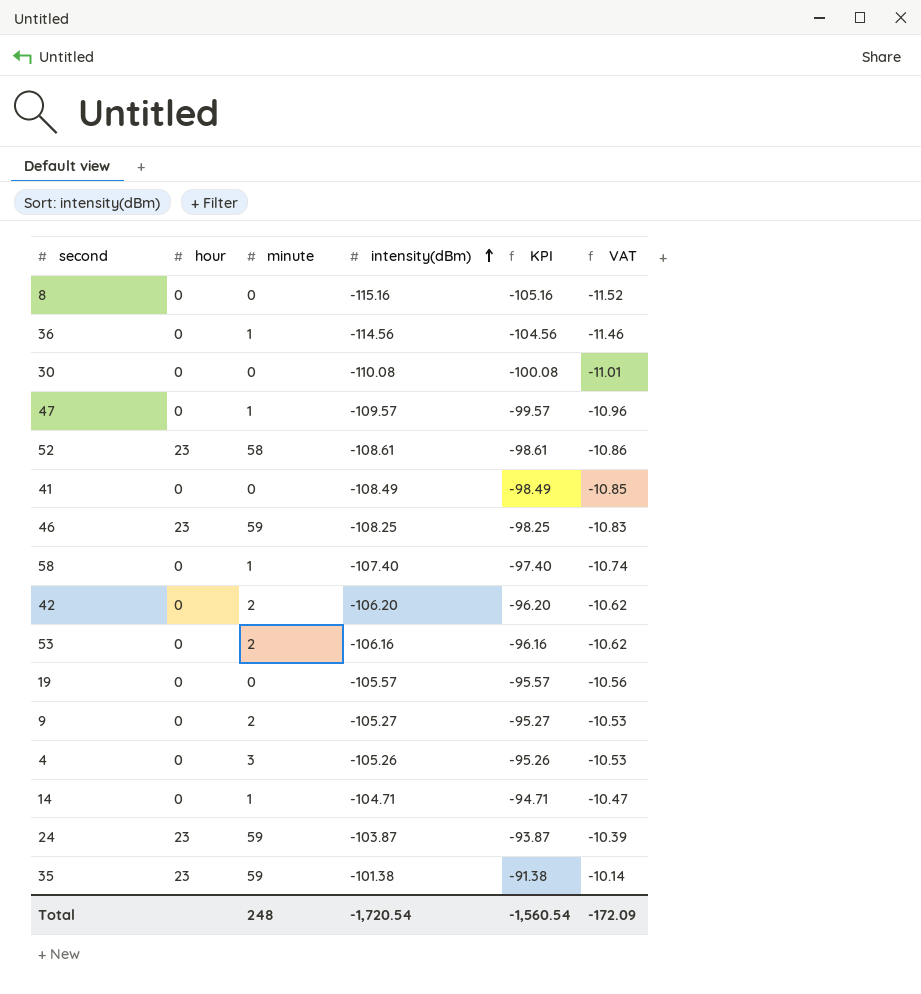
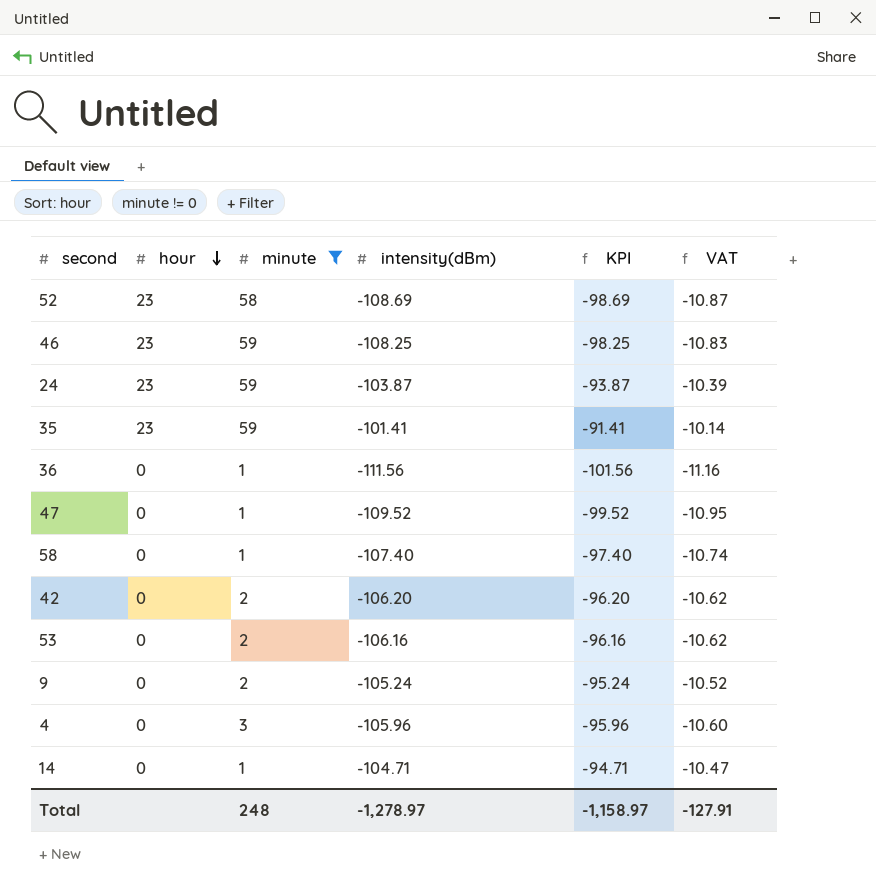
filter: none -> minute != 0
row order: intensity(dBm) ascending -> hour descending
52 | intensity(dBm): -108.61 -> -108.69
52 | KPI: -98.61 -> -98.69
52 | VAT: -10.86 -> -10.87
35 | intensity(dBm): -101.38 -> -101.41
35 | KPI: -91.38 -> -91.41
36 | intensity(dBm): -114.56 -> -111.56
36 | KPI: -104.56 -> -101.56
36 | VAT: -11.46 -> -11.16
47 | intensity(dBm): -109.57 -> -109.52
47 | KPI: -99.57 -> -99.52
47 | VAT: -10.96 -> -10.95
9 | intensity(dBm): -105.27 -> -105.24
9 | KPI: -95.27 -> -95.24
9 | VAT: -10.53 -> -10.52
4 | intensity(dBm): -105.26 -> -105.96
4 | KPI: -95.26 -> -95.96
4 | VAT: -10.53 -> -10.60
Total | intensity(dBm): -1,720.54 -> -1,278.97
Total | KPI: -1,560.54 -> -1,158.97
Total | VAT: -172.09 -> -127.91

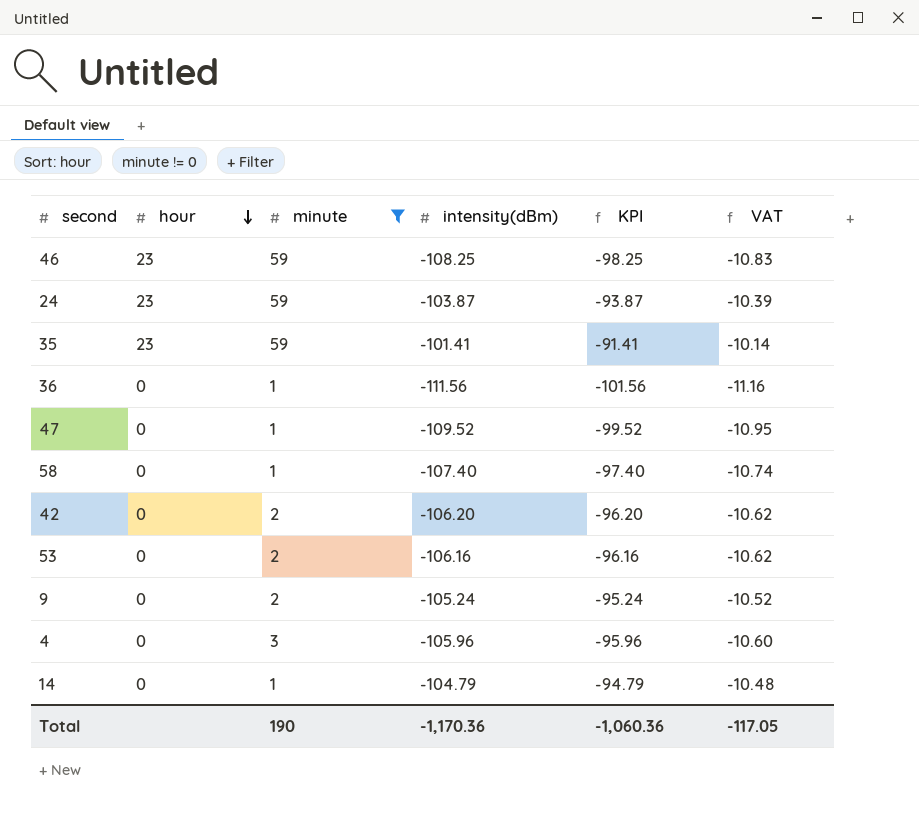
row 52: 23 | 58 | -108.69 | -98.69 | -10.87 -> none
14 | intensity(dBm): -104.71 -> -104.79
14 | KPI: -94.71 -> -94.79
14 | VAT: -10.47 -> -10.48
Total | minute: 248 -> 190
Total | intensity(dBm): -1,278.97 -> -1,170.36
Total | KPI: -1,158.97 -> -1,060.36
Total | VAT: -127.91 -> -117.05

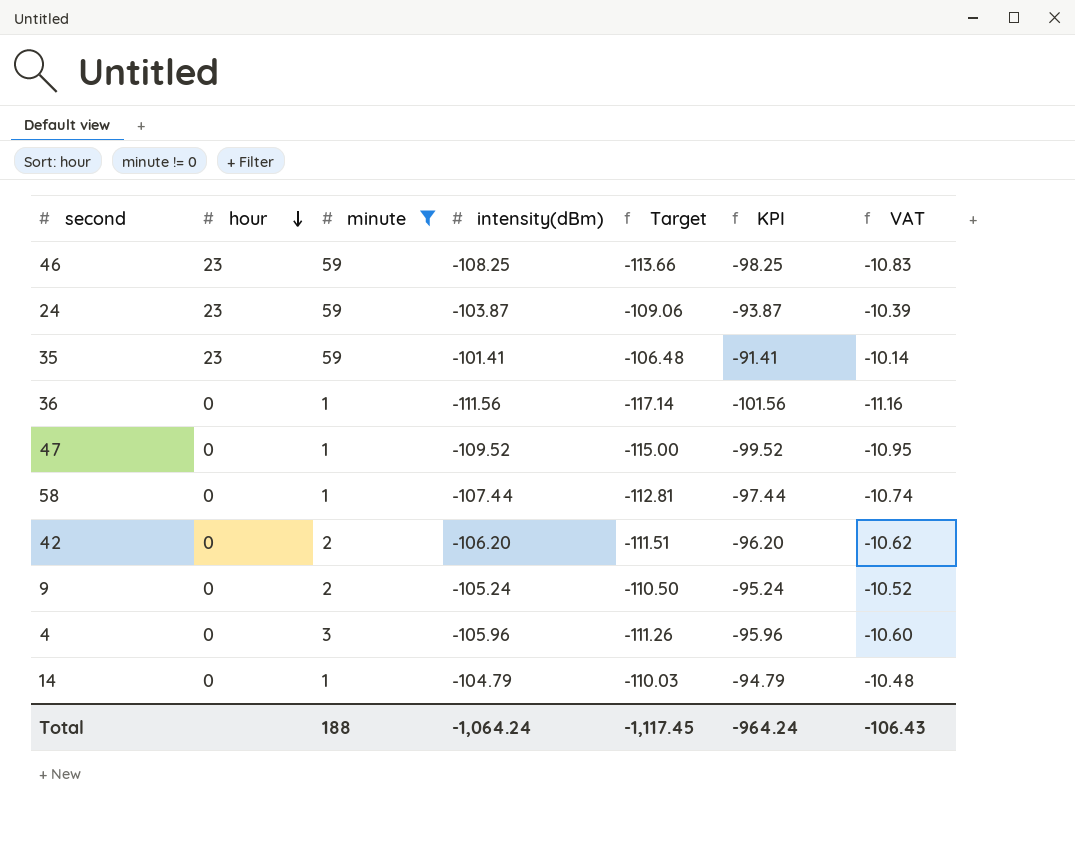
column Target | formula: none -> [intensity(dBm)] * 1.05
row 53: 0 | 2 | -106.16 | -96.16 | -10.62 -> none
58 | intensity(dBm): -107.40 -> -107.44
58 | KPI: -97.40 -> -97.44
Total | minute: 190 -> 188
Total | intensity(dBm): -1,170.36 -> -1,064.24
Total | KPI: -1,060.36 -> -964.24
Total | VAT: -117.05 -> -106.43

